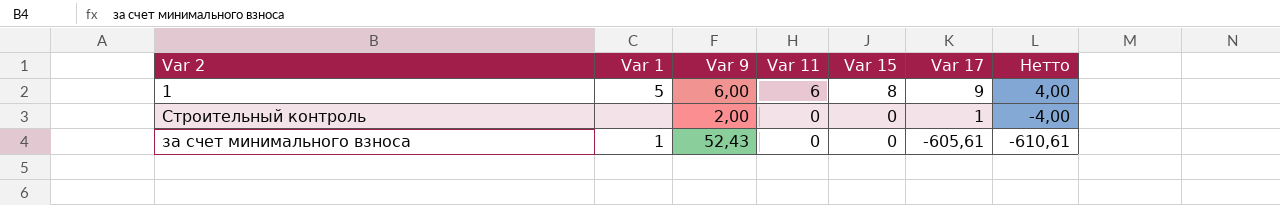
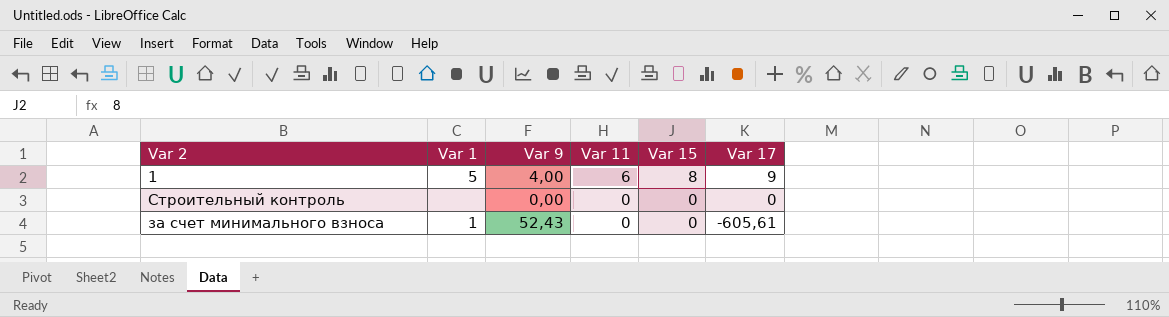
column Нетто | formula: [Var 17] - 5 -> none
1 | Var 9: 6,00 -> 4,00
Строительный контроль | Var 9: 2,00 -> 0,00
Строительный контроль | Var 17: 1 -> 0

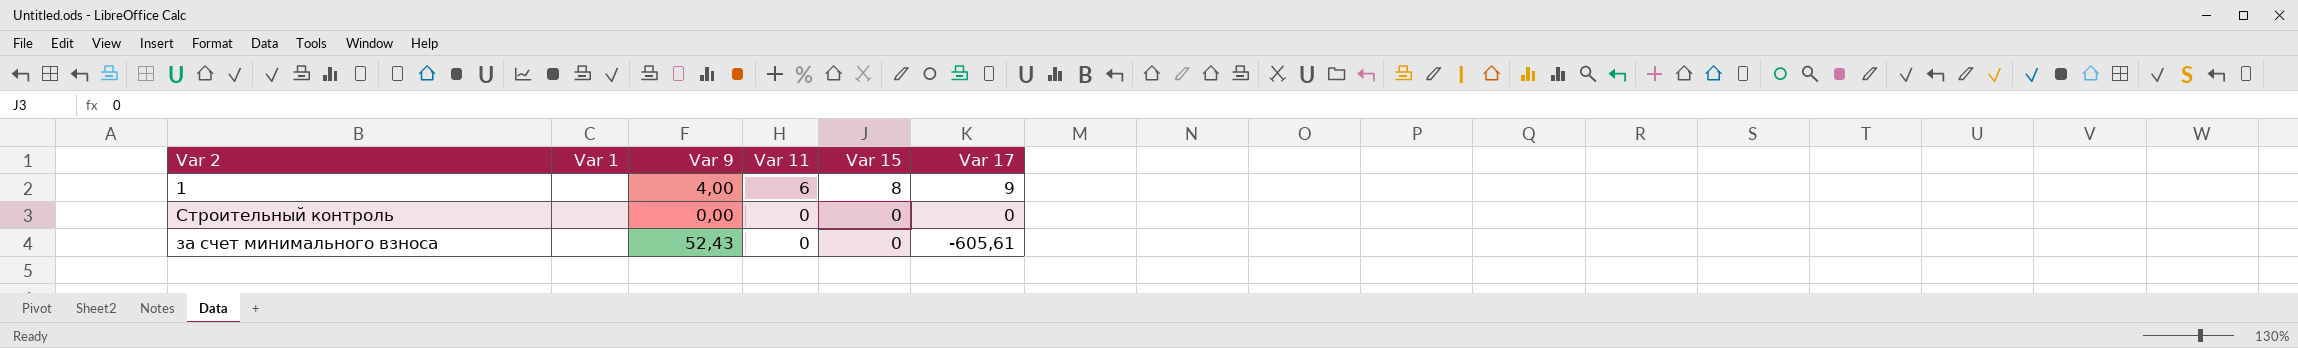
1 | Var 1: 5 -> none
за счет минимального взноса | Var 1: 1 -> none

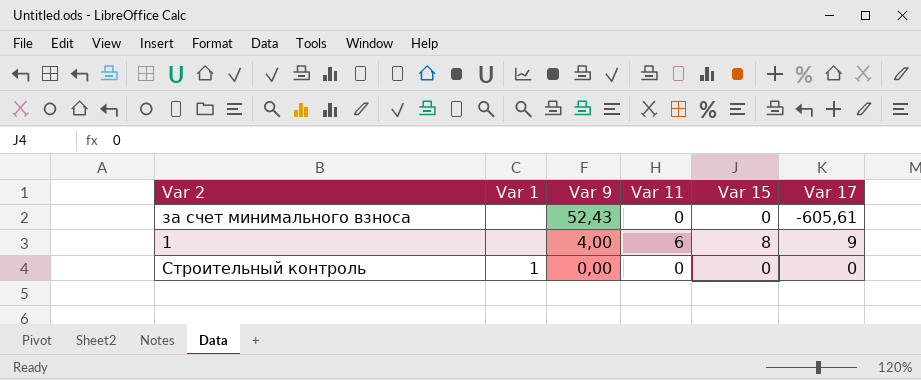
row order: Var 11 descending -> Var 9 descending
Строительный контроль | Var 1: none -> 1

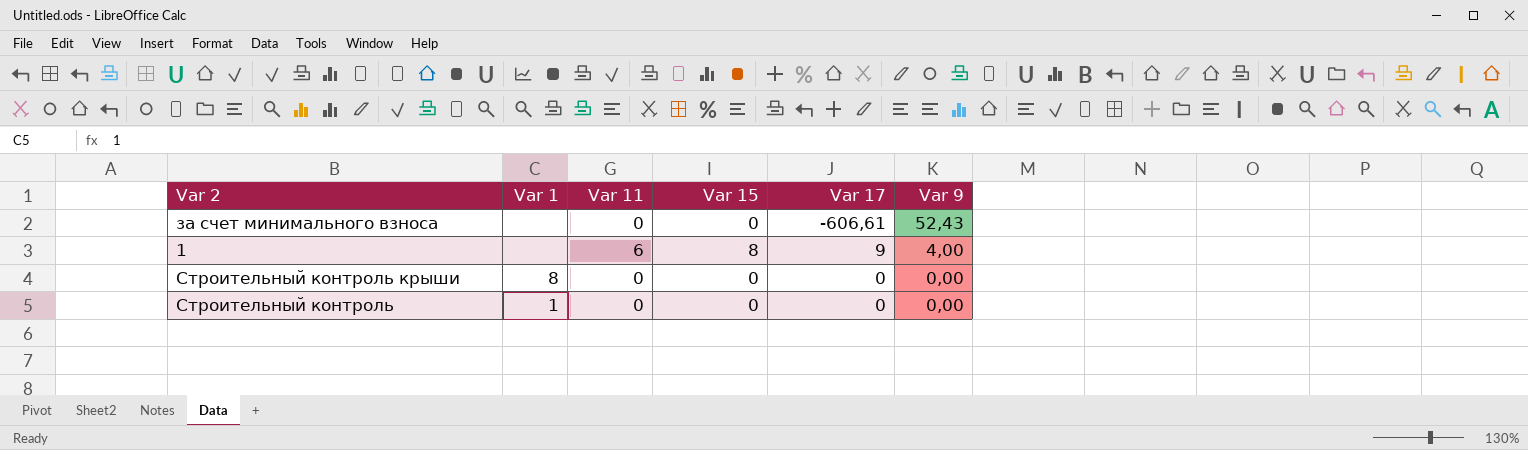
column Var 9 | position: 3 -> 6
за счет минимального взноса | Var 17: -605,61 -> -606,61
row Строительный контроль крыши: none -> 8 | 0 | 0 | 0 | 0,00

